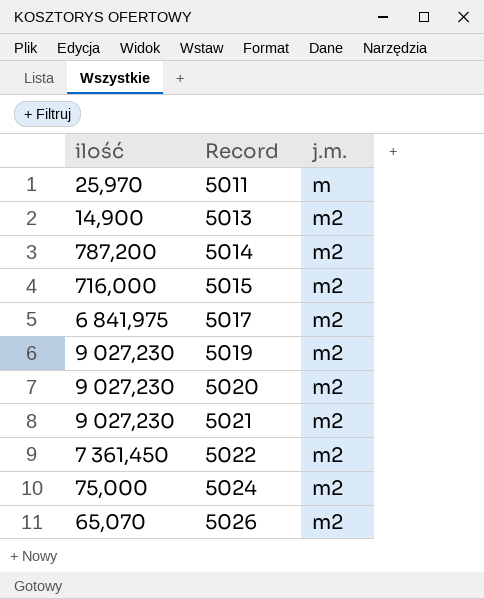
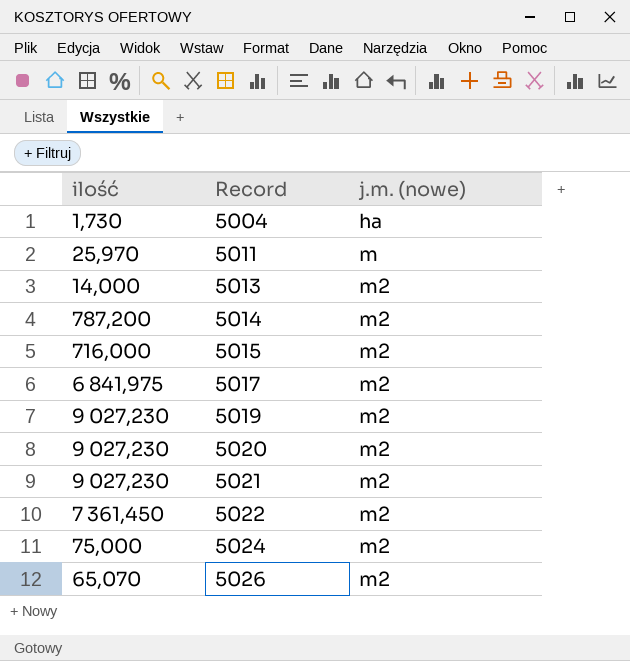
column name: j.m. -> j.m. (nowe)
row 5004: none -> 1,730 | ha
5013 | ilość: 14,900 -> 14,000

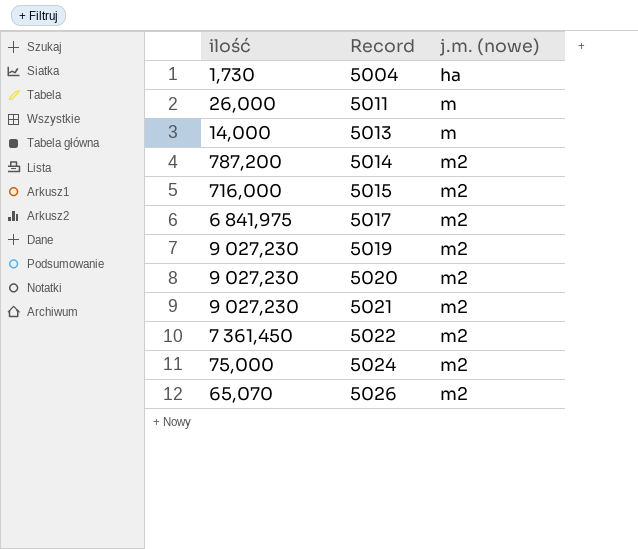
5011 | ilość: 25,970 -> 26,000
5013 | j.m. (nowe): m2 -> m

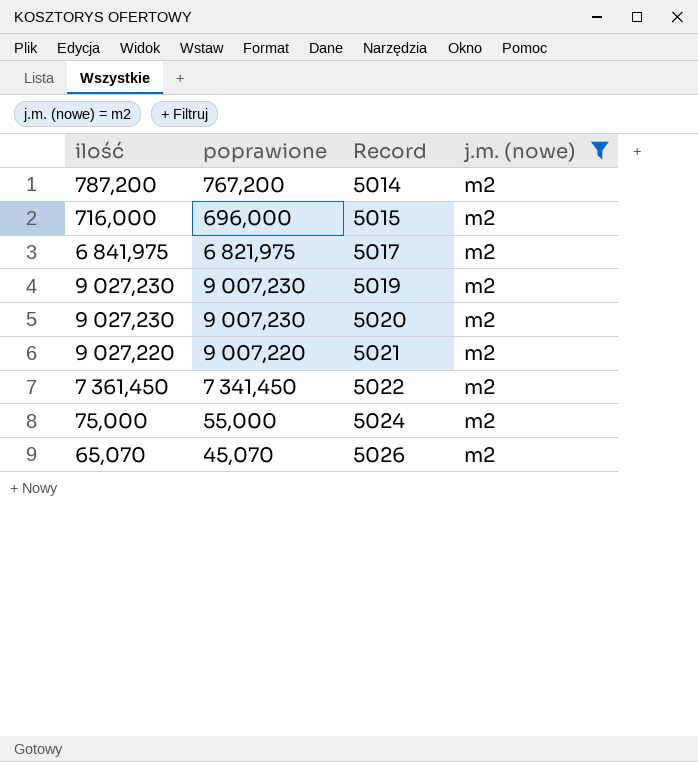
filter: none -> j.m. (nowe) = m2
column poprawione | formula: none -> [ilość] - 20
5021 | ilość: 9 027,230 -> 9 027,220

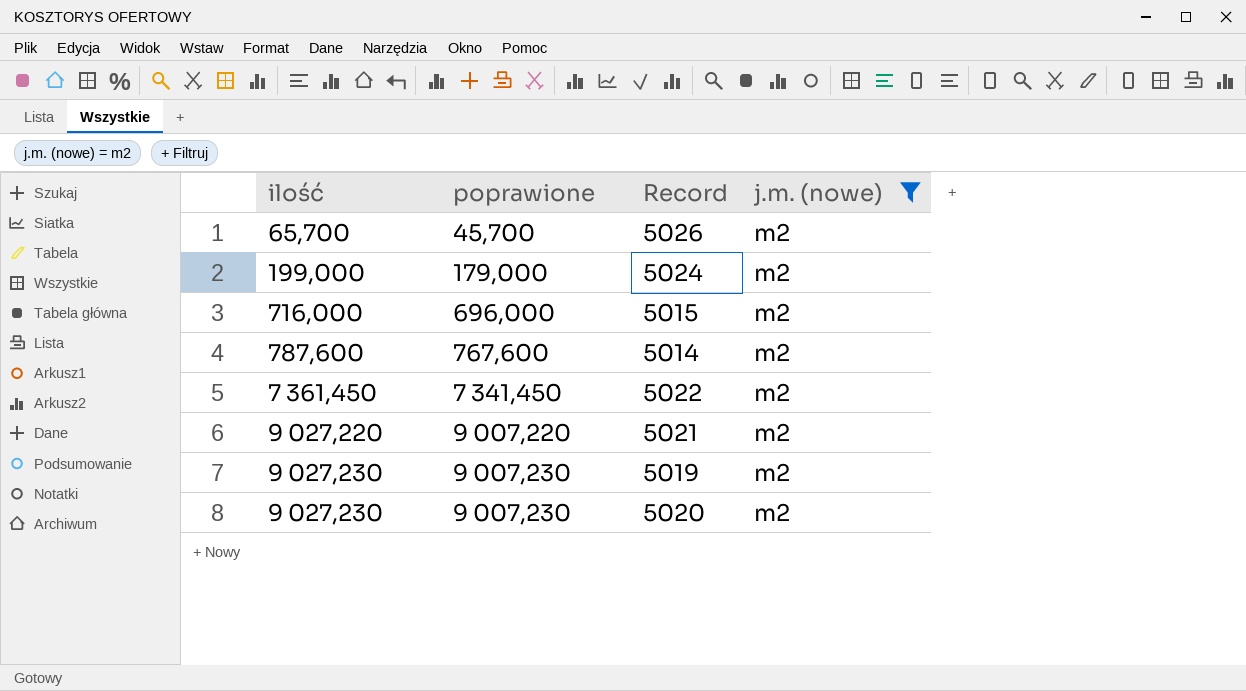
row order: Record ascending -> ilość ascending
row 5017: 6 841,975 | 6 821,975 | m2 -> none
5026 | ilość: 65,070 -> 65,700
5026 | poprawione: 45,070 -> 45,700
5024 | ilość: 75,000 -> 199,000
5024 | poprawione: 55,000 -> 179,000
5014 | ilość: 787,200 -> 787,600
5014 | poprawione: 767,200 -> 767,600

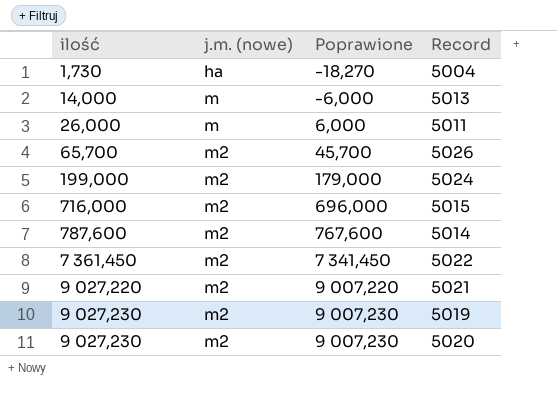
filter: j.m. (nowe) = m2 -> none
column j.m. (nowe) | position: 4 -> 2
column name: poprawione -> Poprawione

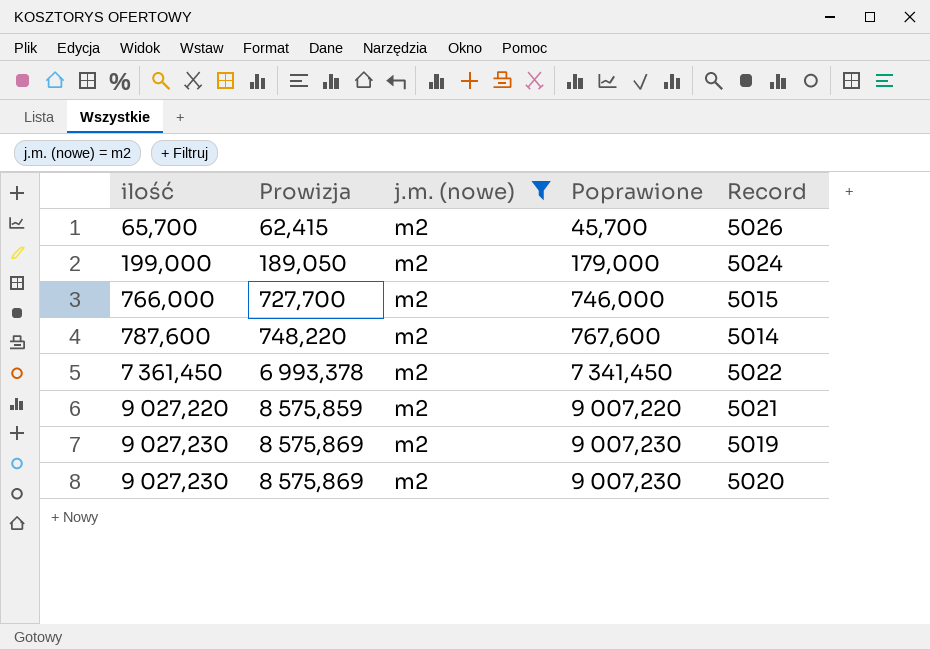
filter: none -> j.m. (nowe) = m2
column Prowizja | formula: none -> [ilość] * 0,95
5015 | ilość: 716,000 -> 766,000
5015 | Poprawione: 696,000 -> 746,000

